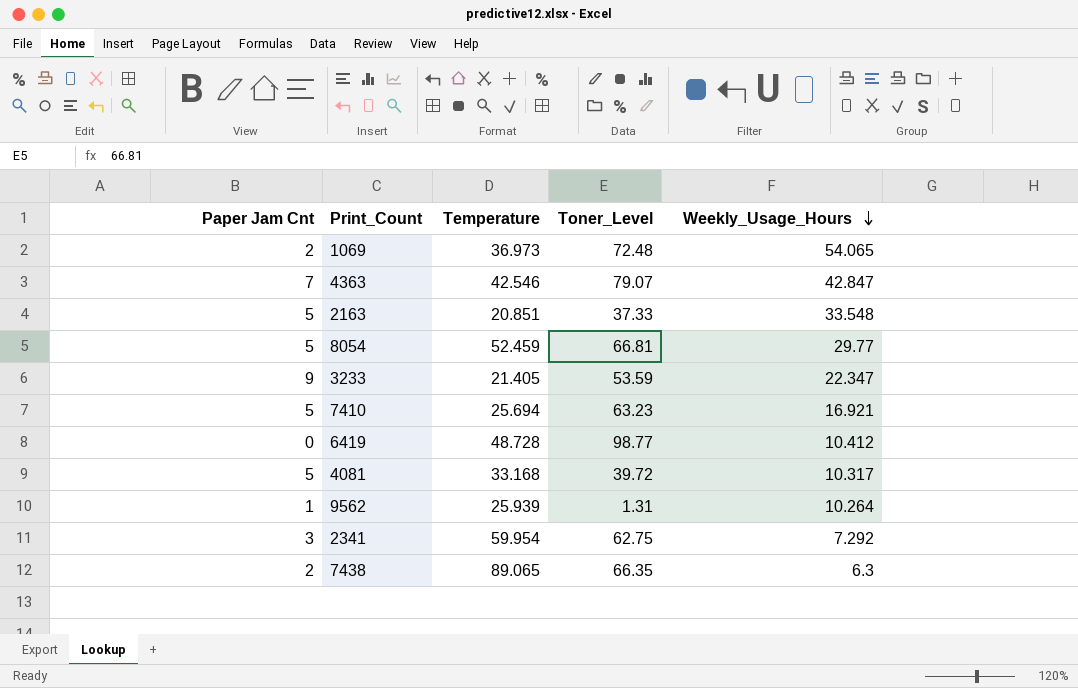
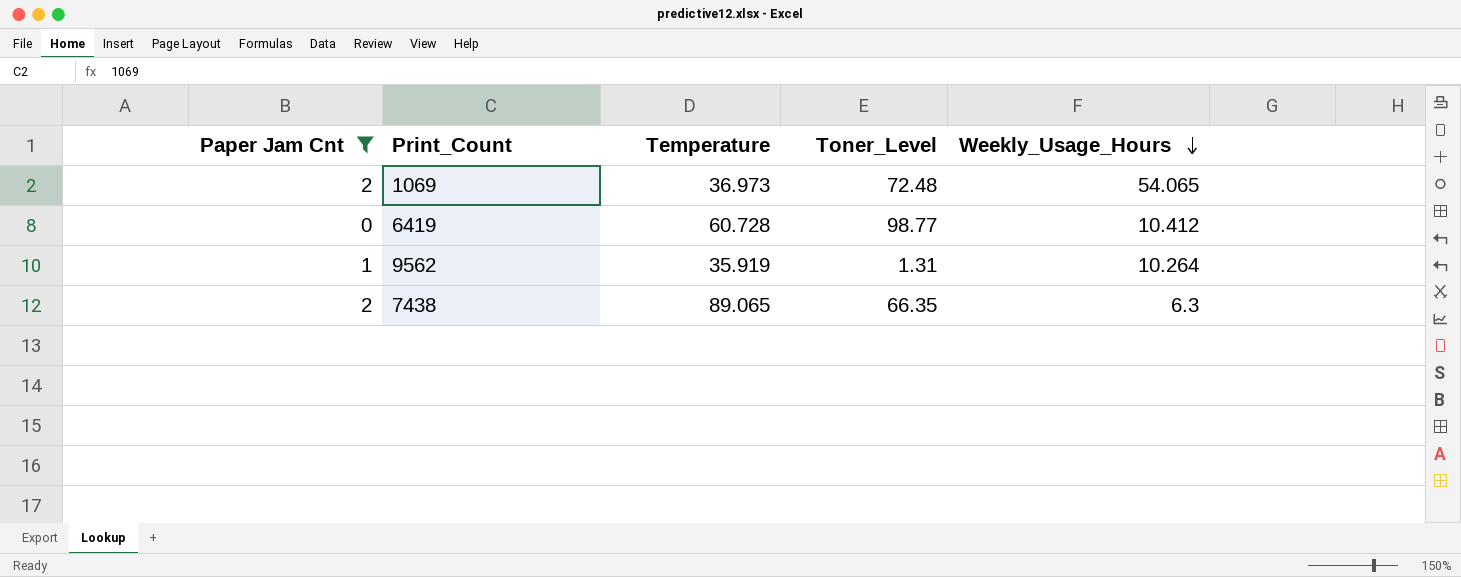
filter: none -> Paper Jam Cnt <= 2
6419 | Temperature: 48.728 -> 60.728
9562 | Temperature: 25.939 -> 35.919

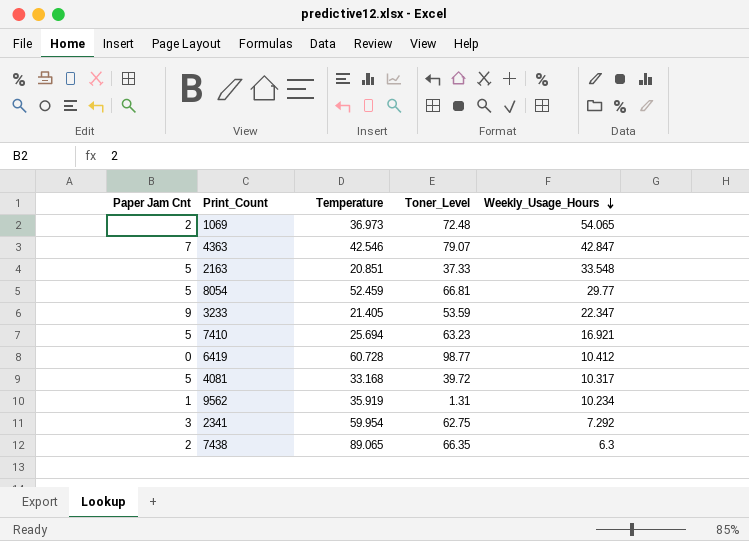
filter: Paper Jam Cnt <= 2 -> none
9562 | Weekly_Usage_Hours: 10.264 -> 10.234

